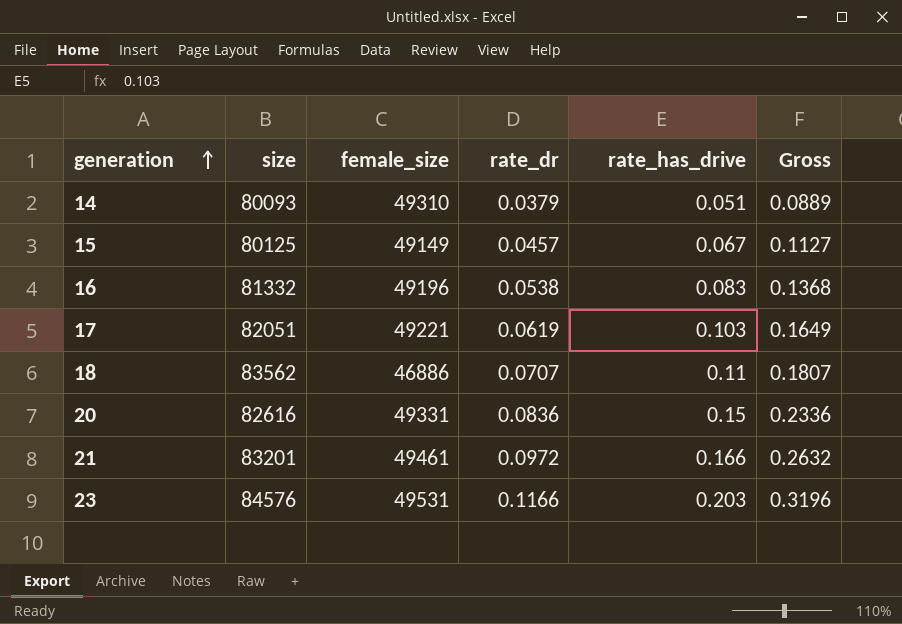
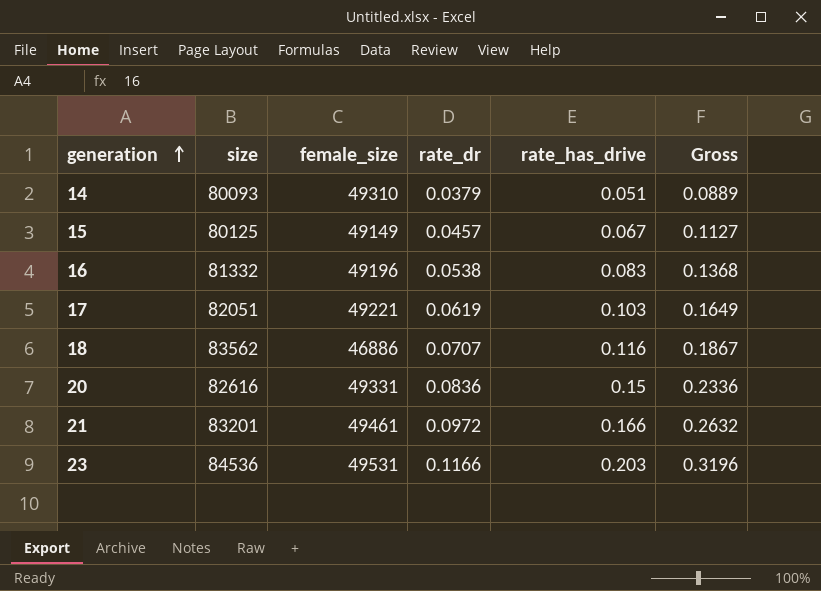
18 | rate_has_drive: 0.11 -> 0.116
18 | Gross: 0.1807 -> 0.1867
23 | size: 84576 -> 84536

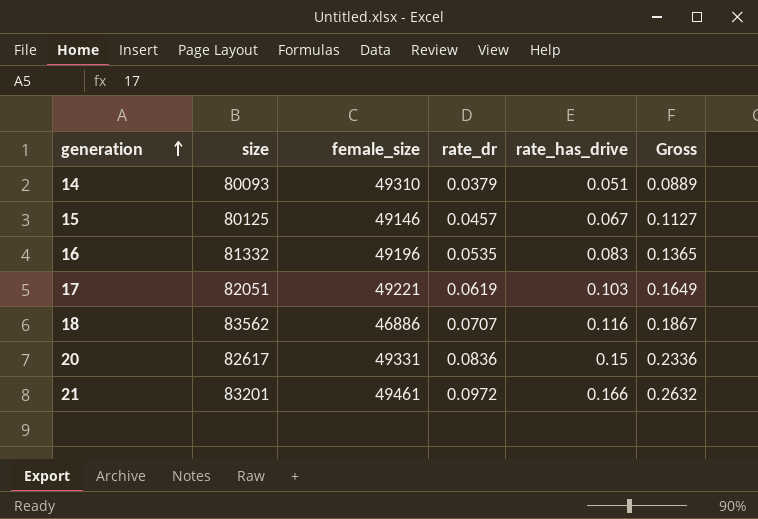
row 23: 84536 | 49531 | 0.1166 | 0.203 | 0.3196 -> none
15 | female_size: 49149 -> 49146
16 | rate_dr: 0.0538 -> 0.0535
16 | Gross: 0.1368 -> 0.1365
20 | size: 82616 -> 82617

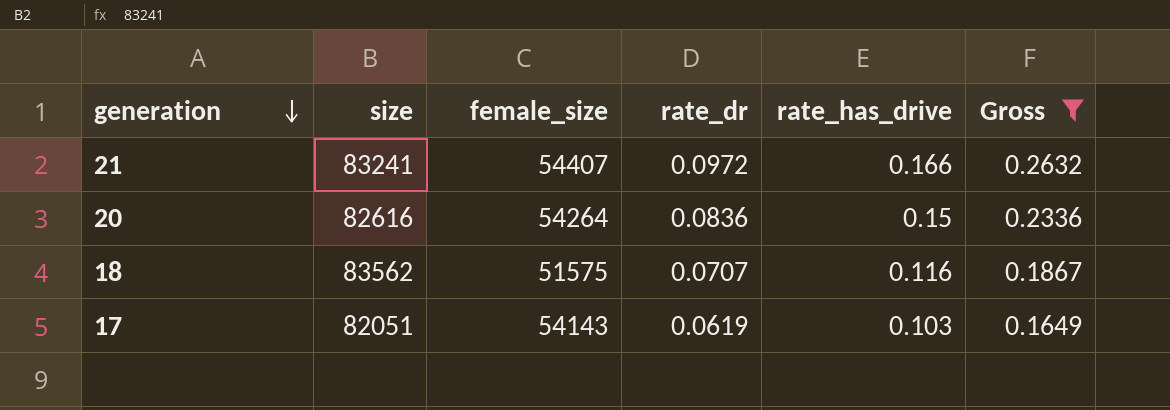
filter: none -> Gross >= 0.1649
row order: generation ascending -> generation descending
21 | size: 83201 -> 83241
21 | female_size: 49461 -> 54407
20 | size: 82617 -> 82616
20 | female_size: 49331 -> 54264
18 | female_size: 46886 -> 51575
17 | female_size: 49221 -> 54143

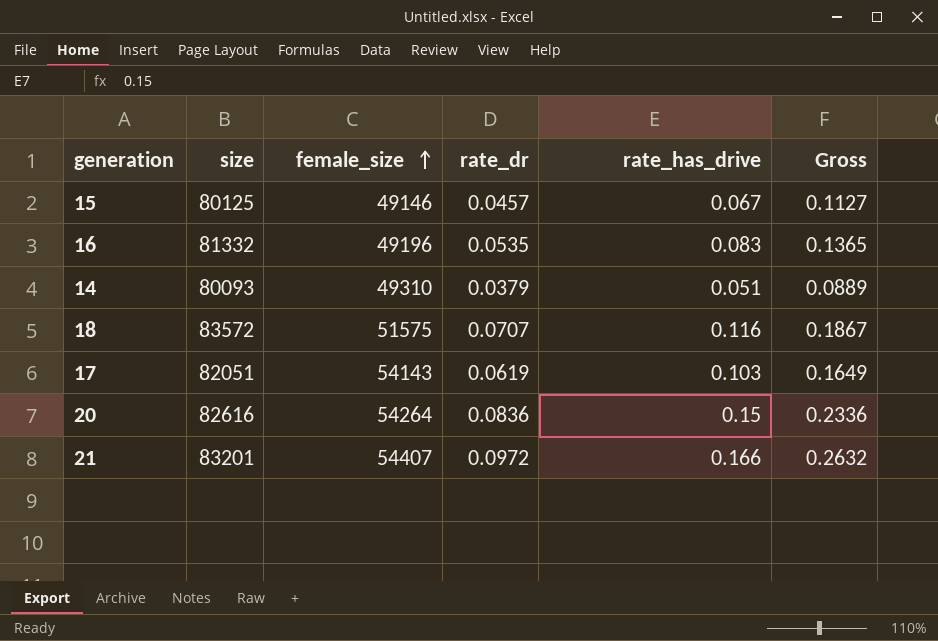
filter: Gross >= 0.1649 -> none
row order: generation descending -> female_size ascending
18 | size: 83562 -> 83572
21 | size: 83241 -> 83201

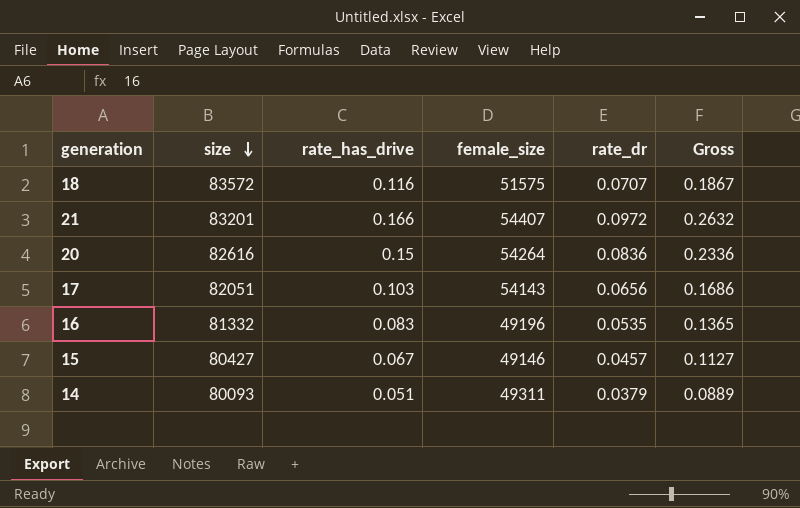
row order: female_size ascending -> size descending
column rate_has_drive | position: 5 -> 3
17 | rate_dr: 0.0619 -> 0.0656
17 | Gross: 0.1649 -> 0.1686
15 | size: 80125 -> 80427
14 | female_size: 49310 -> 49311

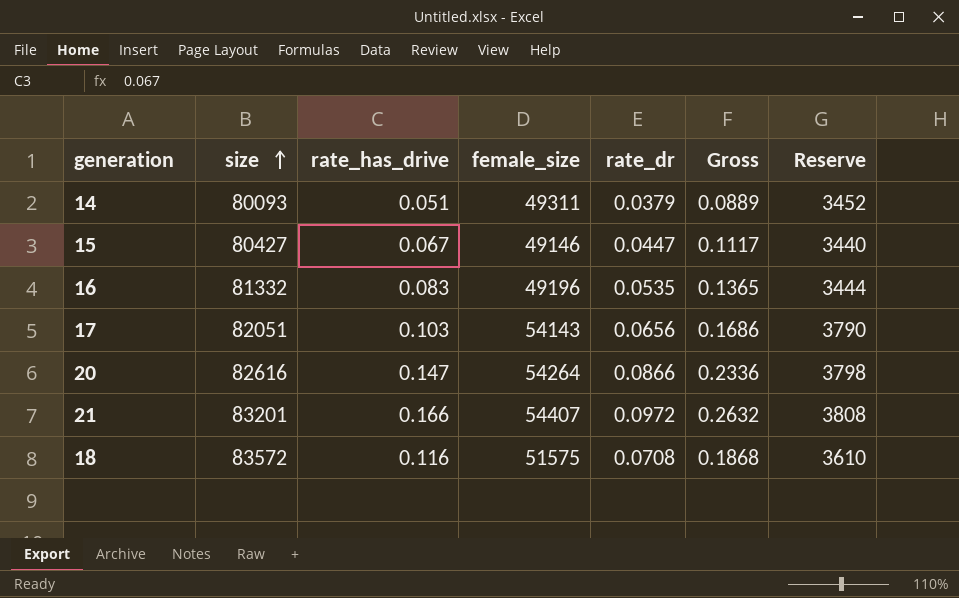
row order: size descending -> size ascending
column Reserve | formula: none -> [female_size] * 0.07
15 | rate_dr: 0.0457 -> 0.0447
15 | Gross: 0.1127 -> 0.1117
20 | rate_has_drive: 0.15 -> 0.147
20 | rate_dr: 0.0836 -> 0.0866
18 | rate_dr: 0.0707 -> 0.0708
18 | Gross: 0.1867 -> 0.1868

